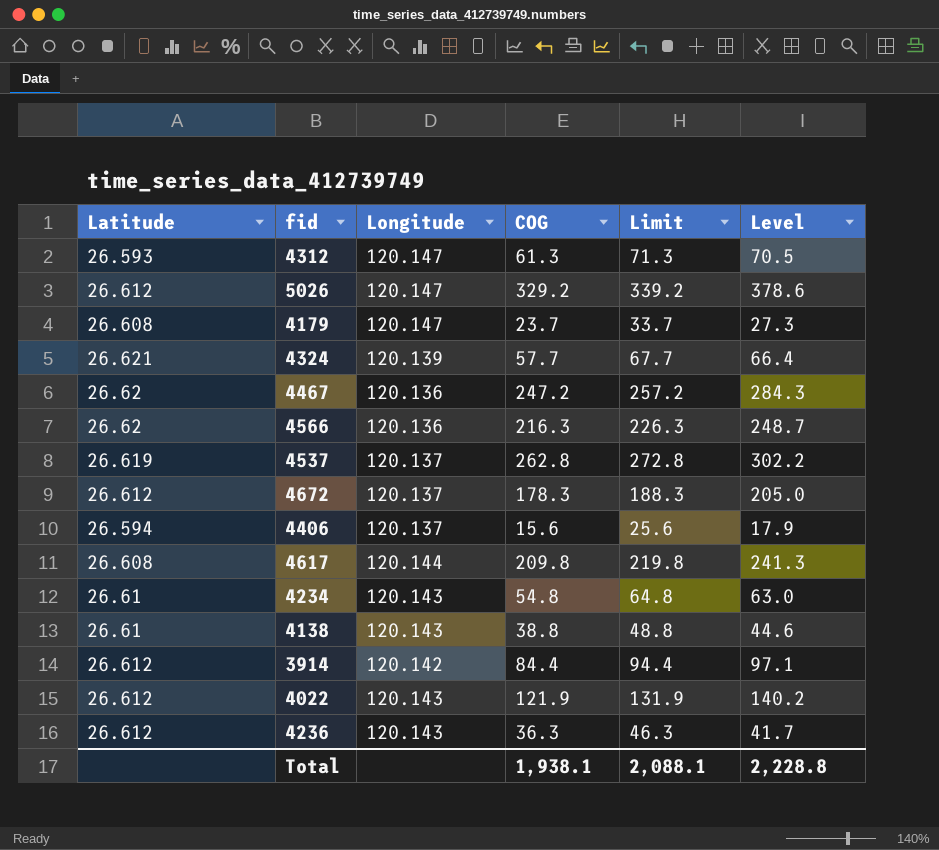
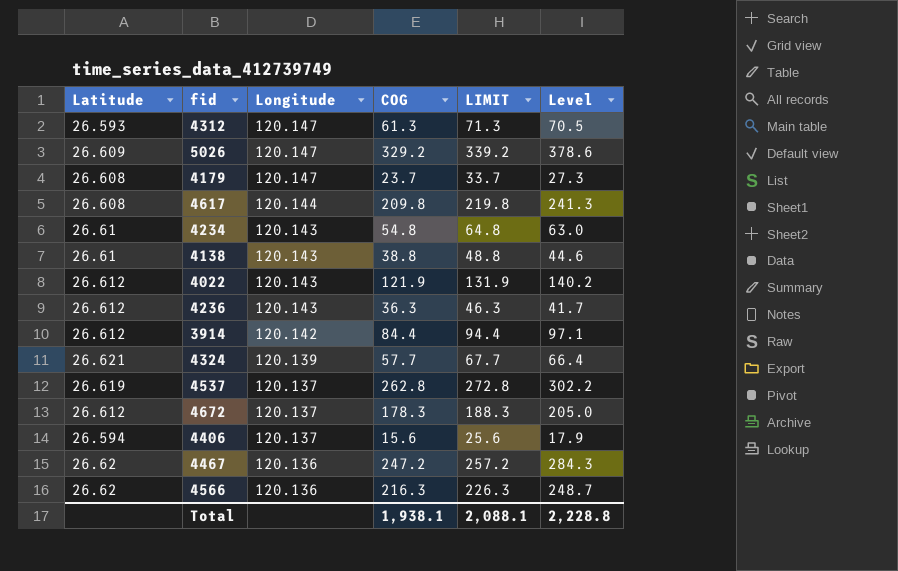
row order: none -> Longitude descending
column name: Limit -> LIMIT
5026 | Latitude: 26.612 -> 26.609

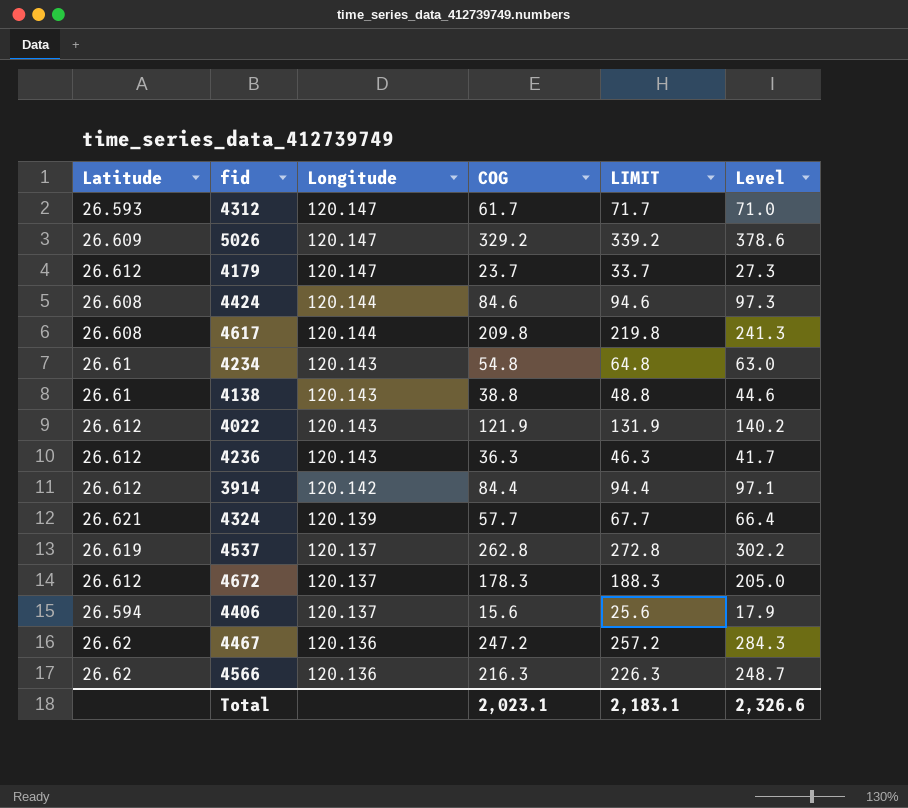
4312 | COG: 61.3 -> 61.7
4312 | LIMIT: 71.3 -> 71.7
4312 | Level: 70.5 -> 71.0
4179 | Latitude: 26.608 -> 26.612
row 4424: none -> 26.608 | 120.144 | 84.6 | 94.6 | 97.3
Total | COG: 1,938.1 -> 2,023.1
Total | LIMIT: 2,088.1 -> 2,183.1
Total | Level: 2,228.8 -> 2,326.6

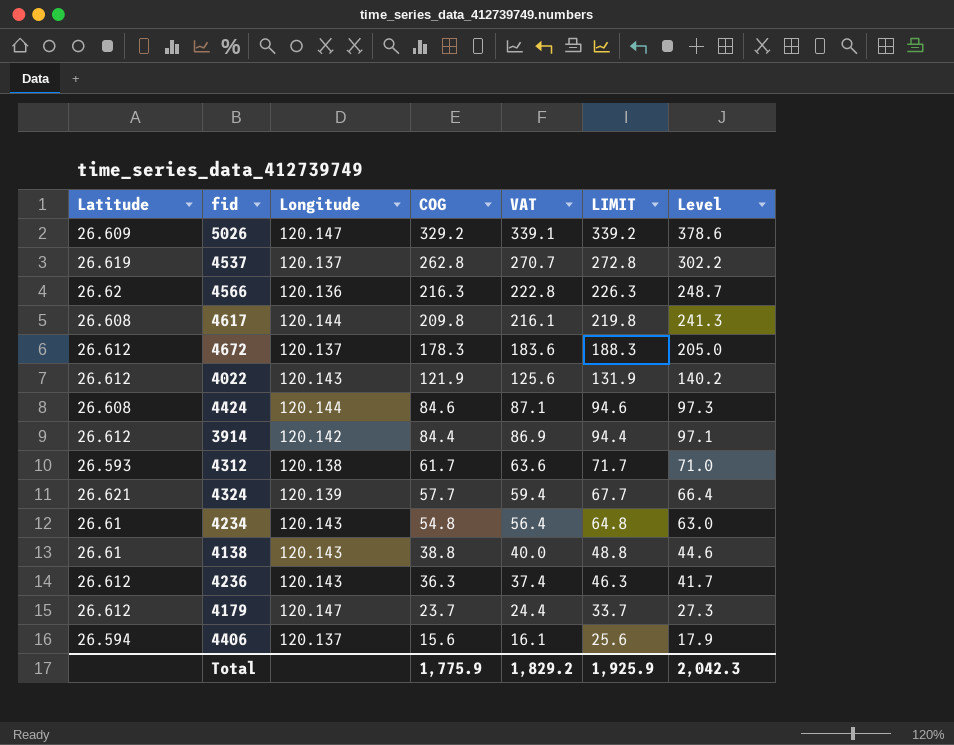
row order: Longitude descending -> COG descending
column VAT | formula: none -> [COG] * 1.03
row 4467: 26.62 | 120.136 | 247.2 | 257.2 | 284.3 -> none
4312 | Longitude: 120.147 -> 120.138
Total | COG: 2,023.1 -> 1,775.9
Total | LIMIT: 2,183.1 -> 1,925.9
Total | Level: 2,326.6 -> 2,042.3

